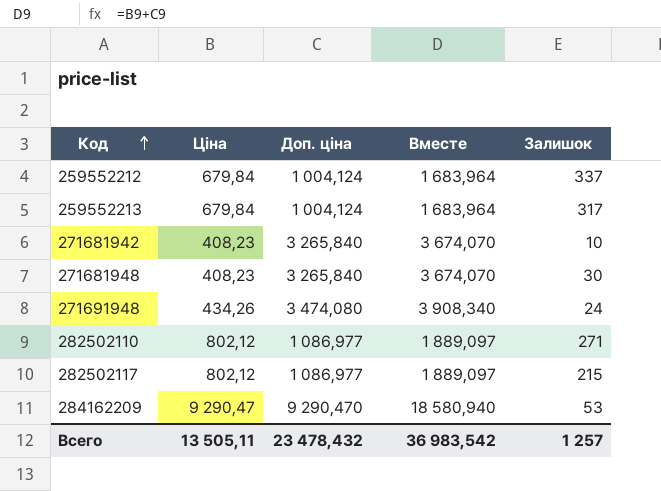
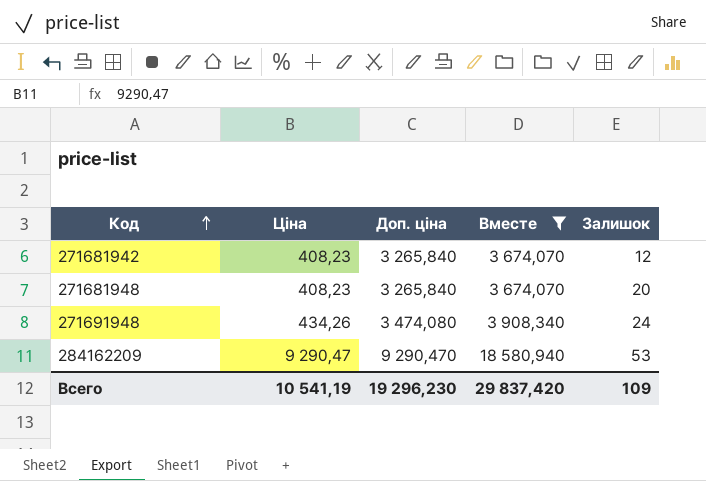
filter: none -> Вместе >= 3 674,070
271681942 | Залишок: 10 -> 12
271681948 | Залишок: 30 -> 20
Всего | Ціна: 13 505,11 -> 10 541,19
Всего | Доп. ціна: 23 478,432 -> 19 296,230
Всего | Вместе: 36 983,542 -> 29 837,420
Всего | Залишок: 1 257 -> 109

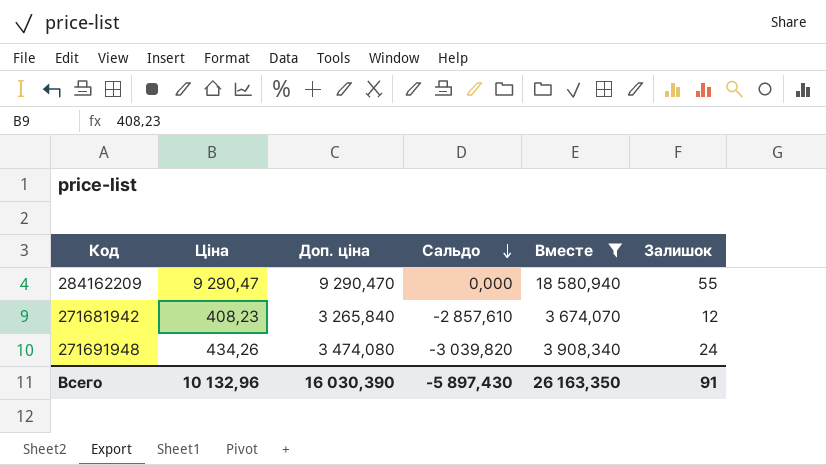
row order: Код ascending -> Сальдо descending
column Сальдо | formula: none -> [Ціна] - [Доп. ціна]
row 271681948: 408,23 | 3 265,840 | 3 674,070 | 20 -> none
284162209 | Залишок: 53 -> 55
Всего | Ціна: 10 541,19 -> 10 132,96
Всего | Доп. ціна: 19 296,230 -> 16 030,390
Всего | Вместе: 29 837,420 -> 26 163,350
Всего | Залишок: 109 -> 91

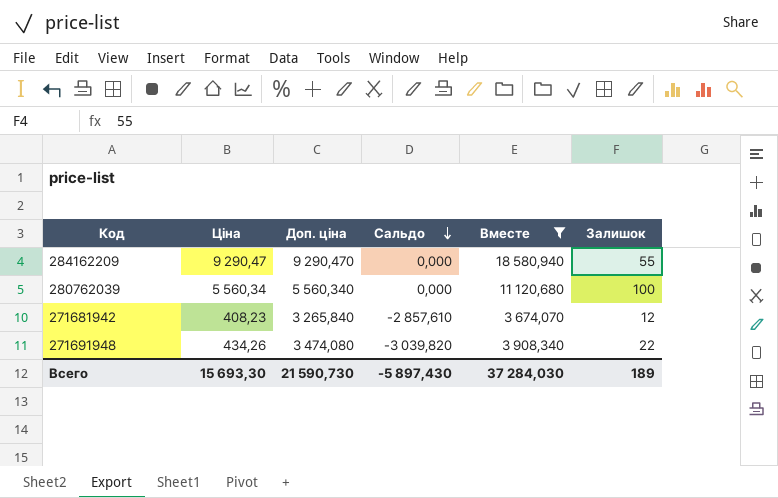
row 280762039: none -> 5 560,34 | 5 560,340 | 0,000 | 11 120,680 | 100
271691948 | Залишок: 24 -> 22
Всего | Ціна: 10 132,96 -> 15 693,30
Всего | Доп. ціна: 16 030,390 -> 21 590,730
Всего | Вместе: 26 163,350 -> 37 284,030
Всего | Залишок: 91 -> 189

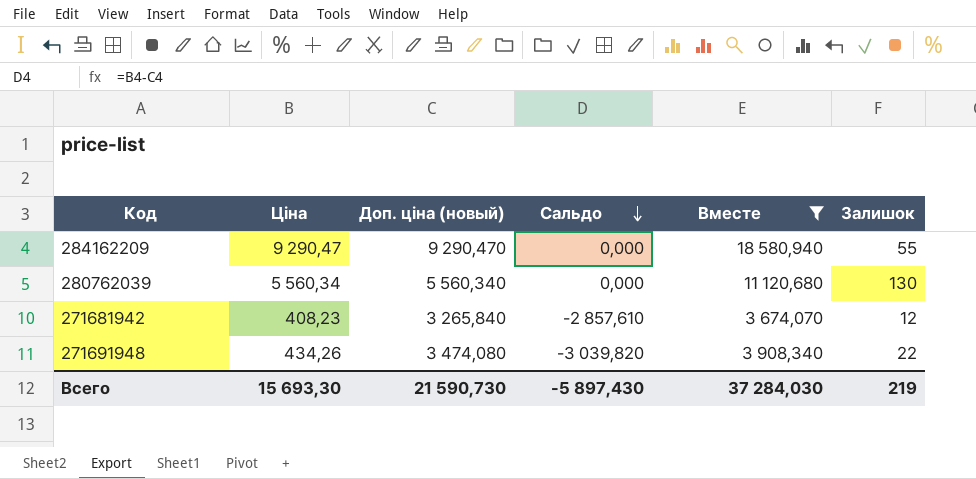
column name: Доп. ціна -> Доп. ціна (новый)
280762039 | Залишок: 100 -> 130
Всего | Залишок: 189 -> 219

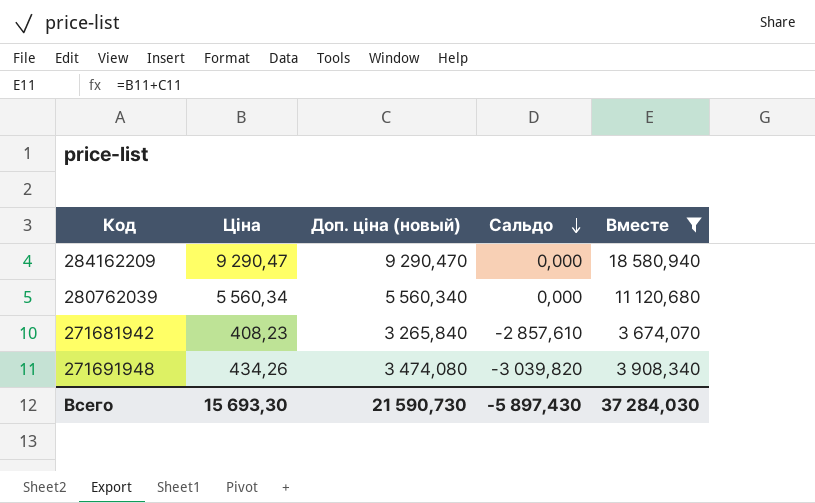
column Залишок | position: 6 -> none

